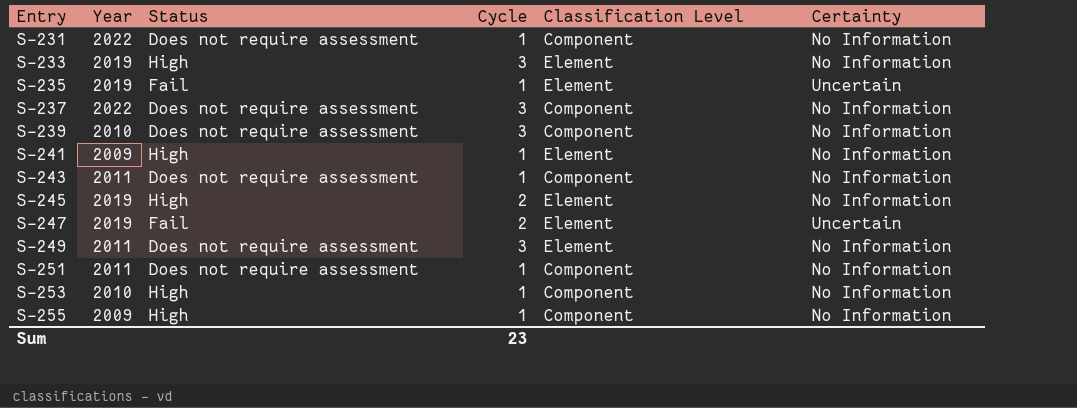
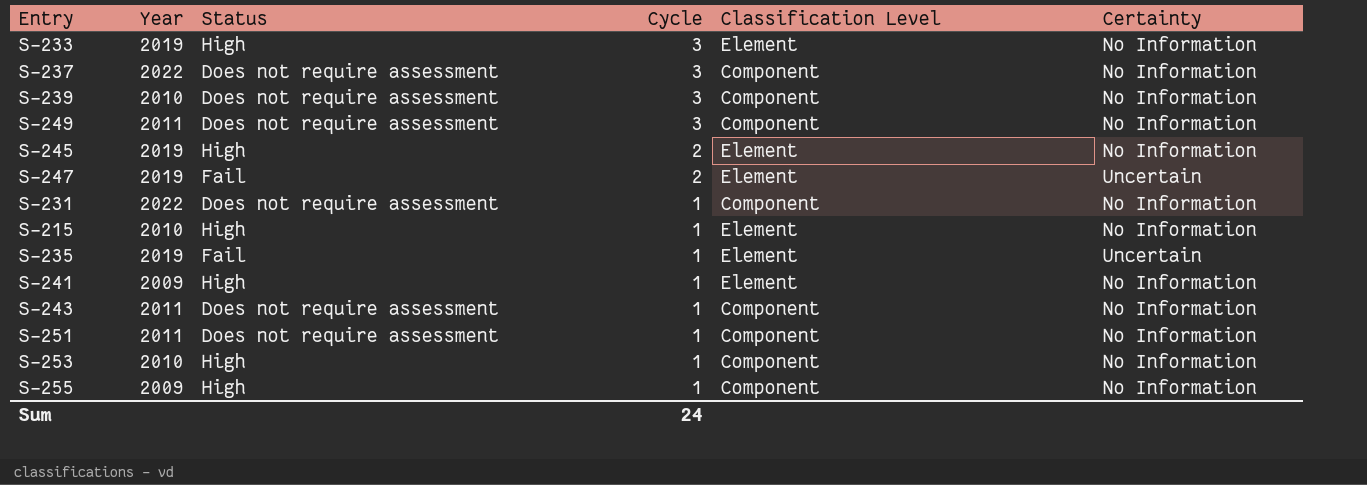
row order: Entry ascending -> Cycle descending
S-249 | Classification Level: Element -> Component
row S-215: none -> 2010 | High | 1 | Element | No Information
Sum | Cycle: 23 -> 24

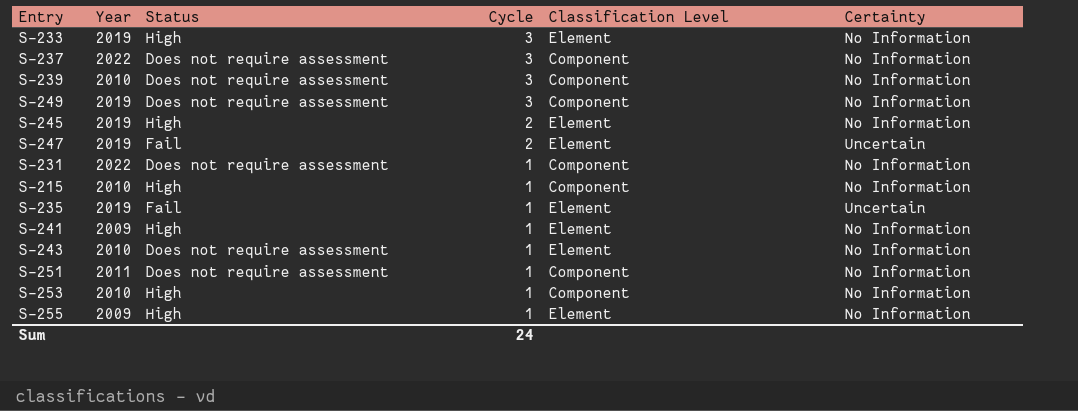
S-249 | Year: 2011 -> 2019
S-215 | Classification Level: Element -> Component
S-243 | Year: 2011 -> 2010
S-243 | Classification Level: Component -> Element
S-255 | Classification Level: Component -> Element

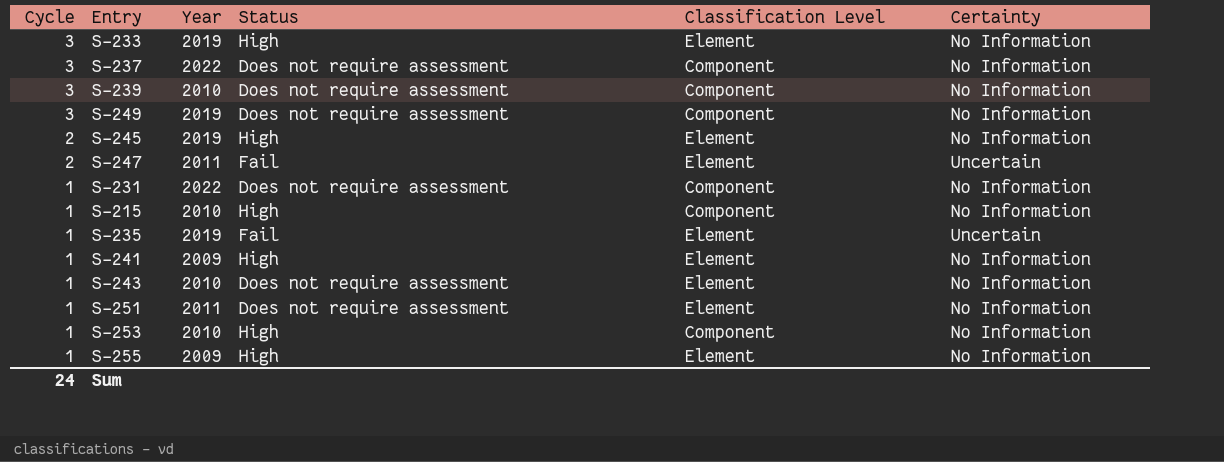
column Cycle | position: 4 -> 1
S-247 | Year: 2019 -> 2011
S-251 | Classification Level: Component -> Element

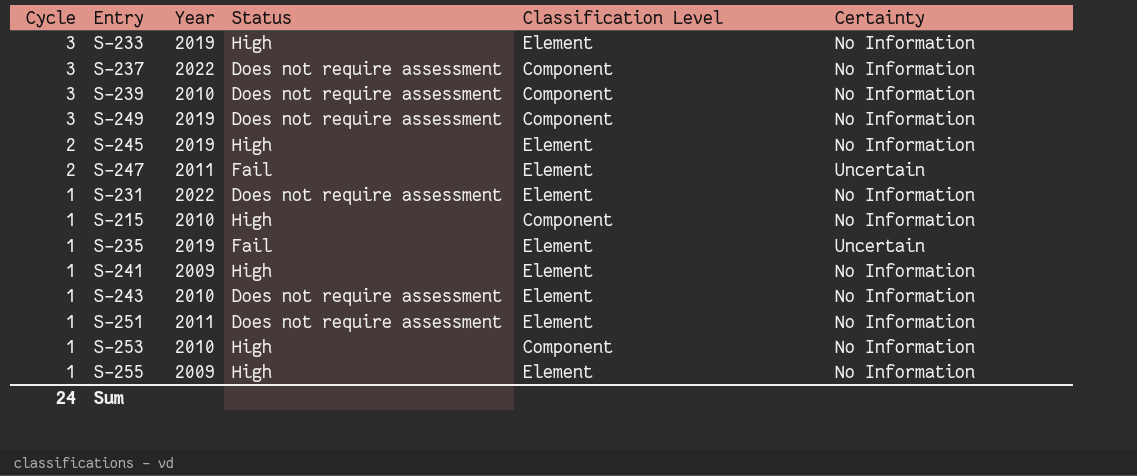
S-231 | Classification Level: Component -> Element

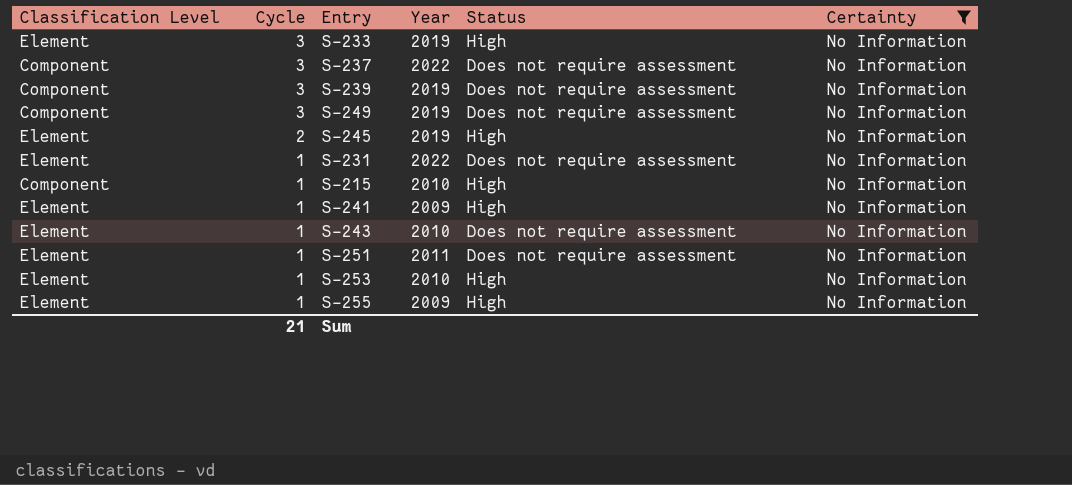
filter: none -> Certainty = No Information
column Classification Level | position: 5 -> 1
S-239 | Year: 2010 -> 2019
S-253 | Classification Level: Component -> Element
Sum | Cycle: 24 -> 21

